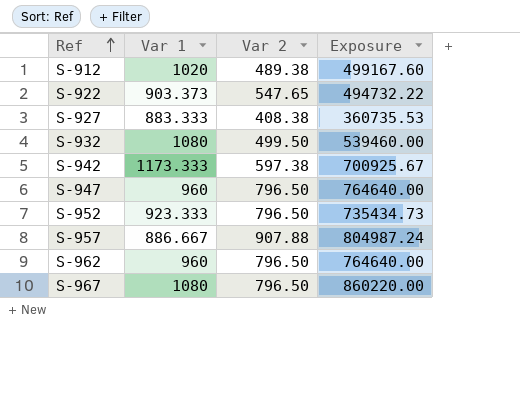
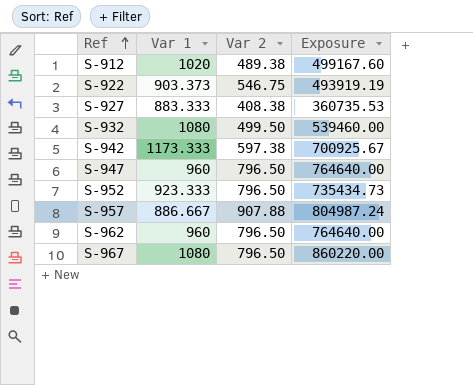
S-922 | Var 2: 547.65 -> 546.75
S-922 | Exposure: 494732.22 -> 493919.19

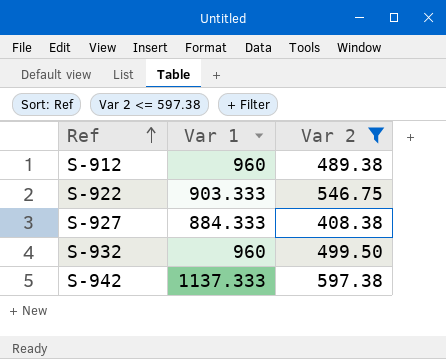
filter: none -> Var 2 <= 597.38
column Exposure | formula: [Var 1] * [Var 2] -> none
S-912 | Var 1: 1020 -> 960
S-922 | Var 1: 903.373 -> 903.333
S-927 | Var 1: 883.333 -> 884.333
S-932 | Var 1: 1080 -> 960
S-942 | Var 1: 1173.333 -> 1137.333

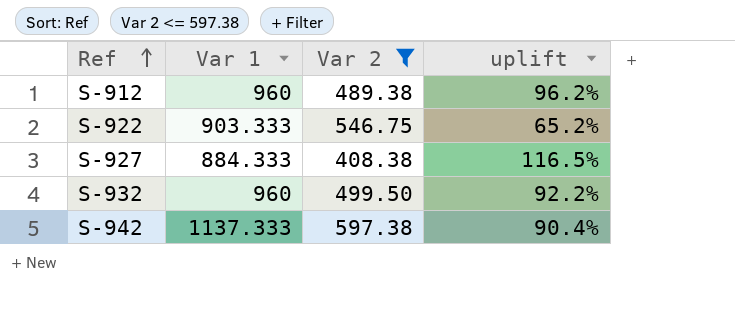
column uplift | formula: none -> ([Var 1] - [Var 2]) / [Var 2]

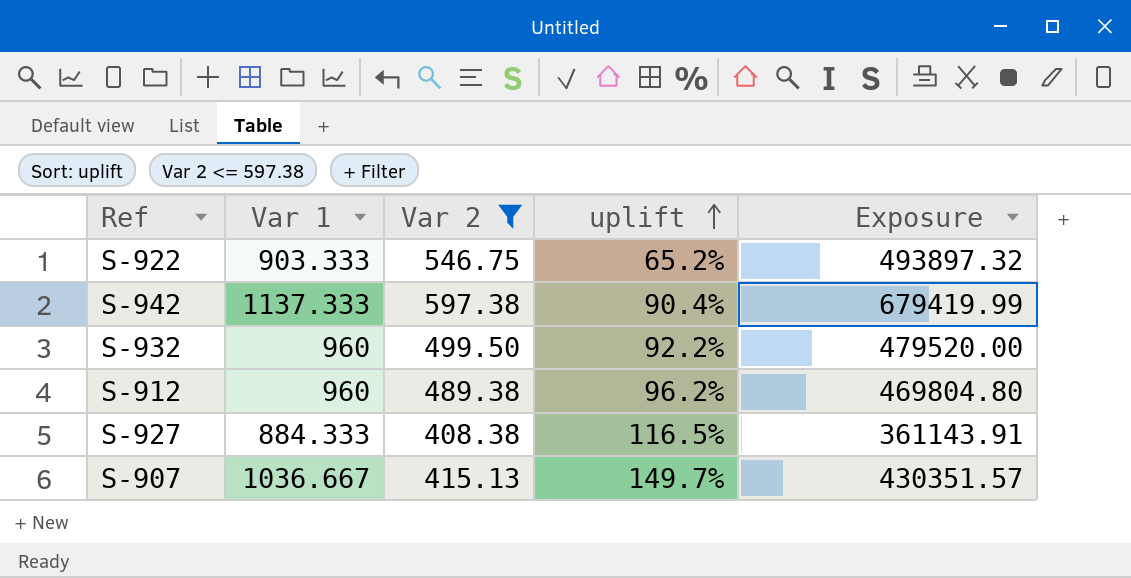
row order: Ref ascending -> uplift ascending
column Exposure | formula: none -> [Var 1] * [Var 2]
row S-907: none -> 1036.667 | 415.13 | 149.7% | 430351.57

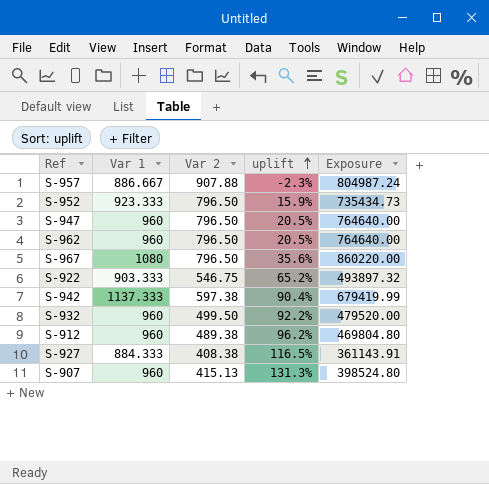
filter: Var 2 <= 597.38 -> none
S-907 | Var 1: 1036.667 -> 960
S-907 | uplift: 149.7% -> 131.3%
S-907 | Exposure: 430351.57 -> 398524.80

